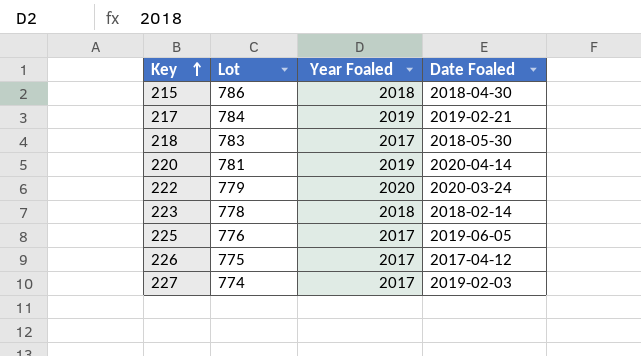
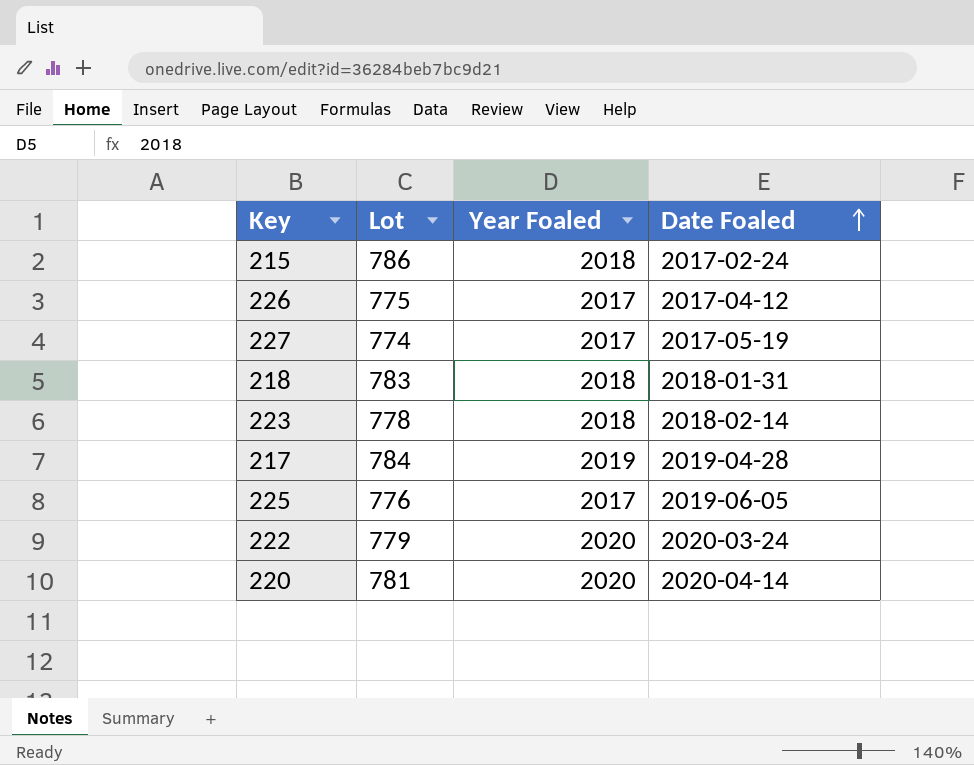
row order: Key ascending -> Date Foaled ascending
215 | Date Foaled: 2018-04-30 -> 2017-02-24
227 | Date Foaled: 2019-02-03 -> 2017-05-19
218 | Year Foaled: 2017 -> 2018
218 | Date Foaled: 2018-05-30 -> 2018-01-31
217 | Date Foaled: 2019-02-21 -> 2019-04-28
220 | Year Foaled: 2019 -> 2020

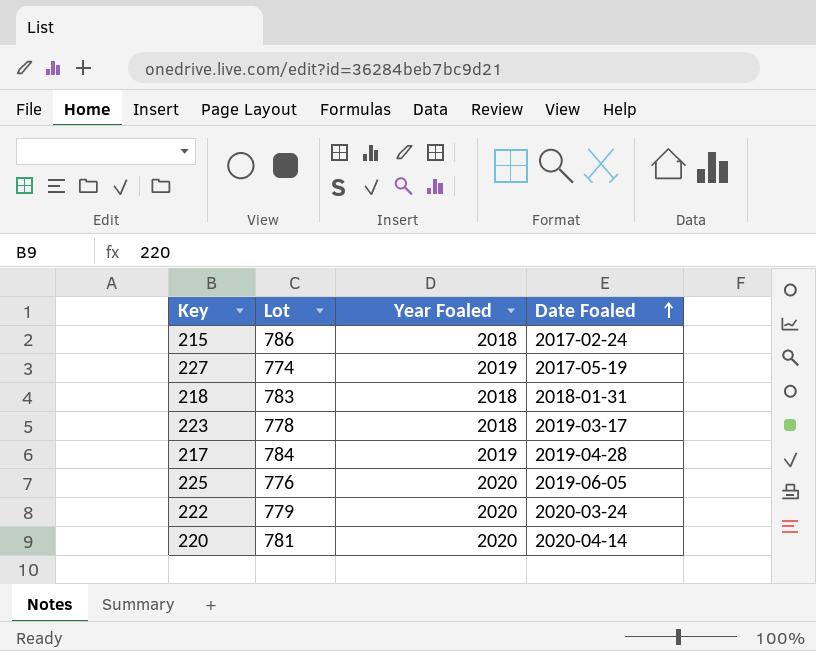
row 226: 775 | 2017 | 2017-04-12 -> none
227 | Year Foaled: 2017 -> 2019
223 | Date Foaled: 2018-02-14 -> 2019-03-17
225 | Year Foaled: 2017 -> 2020

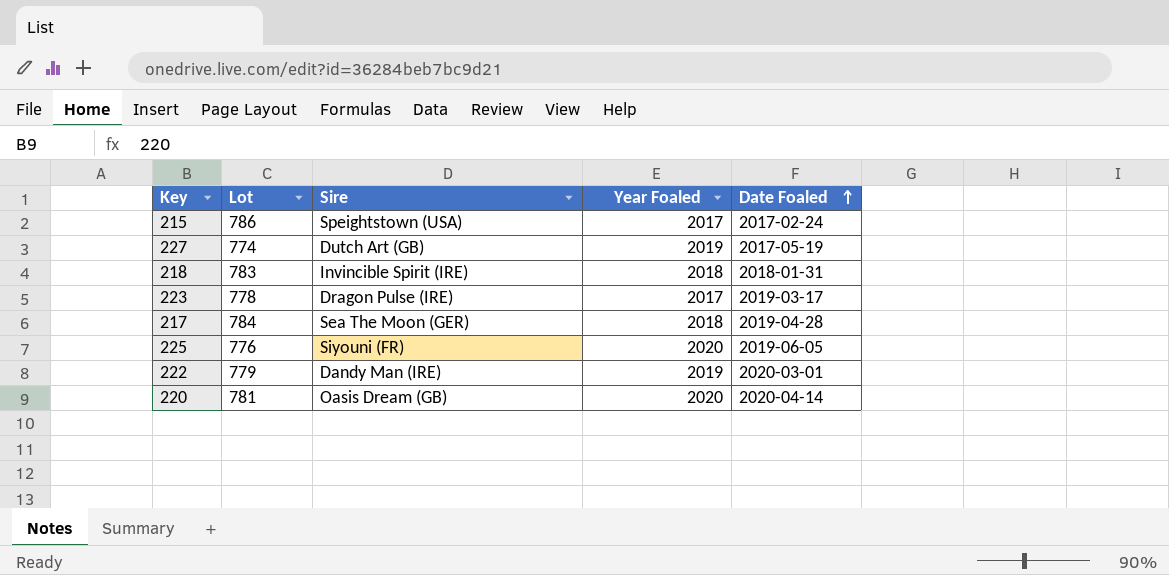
column Sire | position: none -> 3
215 | Year Foaled: 2018 -> 2017
223 | Year Foaled: 2018 -> 2017
217 | Year Foaled: 2019 -> 2018
222 | Year Foaled: 2020 -> 2019
222 | Date Foaled: 2020-03-24 -> 2020-03-01

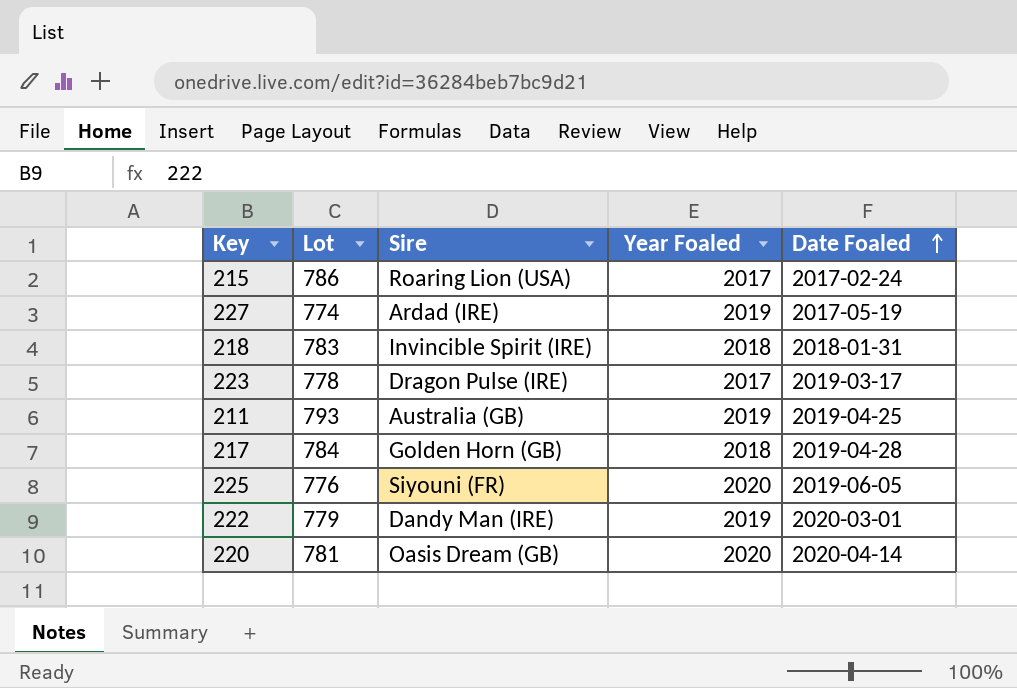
215 | Sire: Speightstown (USA) -> Roaring Lion (USA)
227 | Sire: Dutch Art (GB) -> Ardad (IRE)
row 211: none -> 793 | Australia (GB) | 2019 | 2019-04-25
217 | Sire: Sea The Moon (GER) -> Golden Horn (GB)

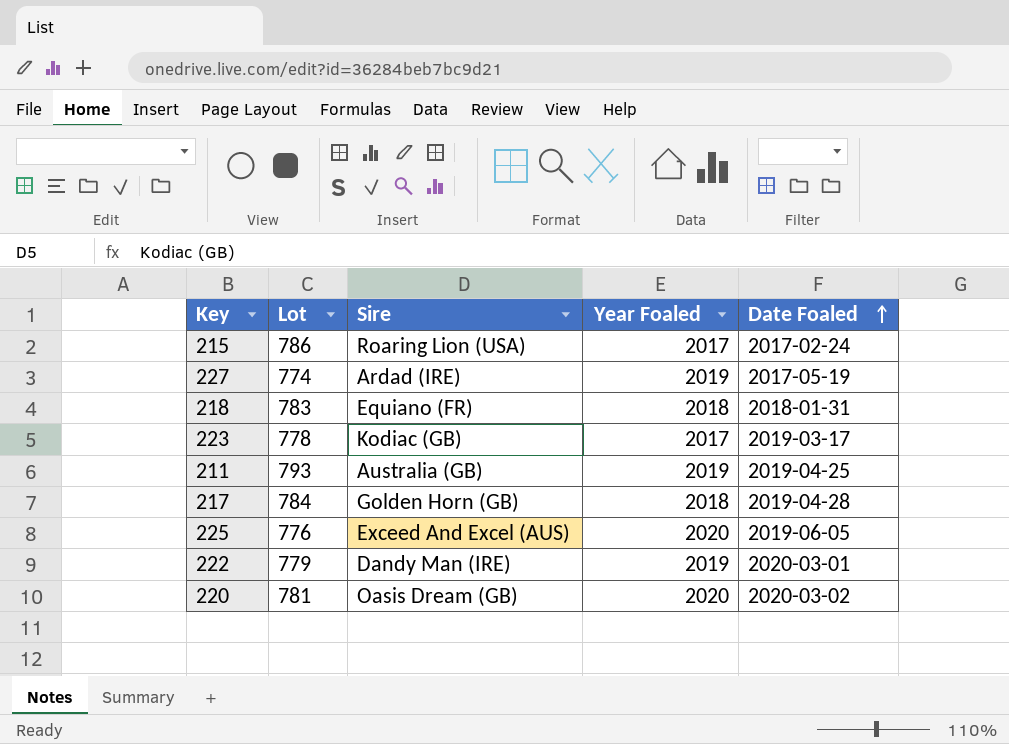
218 | Sire: Invincible Spirit (IRE) -> Equiano (FR)
223 | Sire: Dragon Pulse (IRE) -> Kodiac (GB)
225 | Sire: Siyouni (FR) -> Exceed And Excel (AUS)
220 | Date Foaled: 2020-04-14 -> 2020-03-02

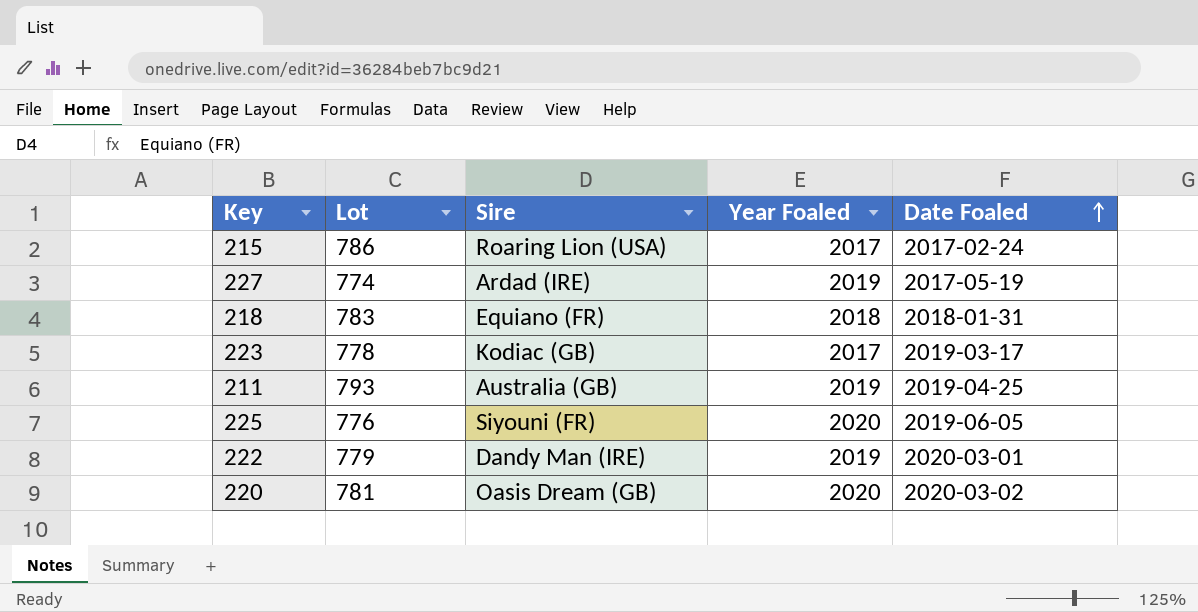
row 217: 784 | Golden Horn (GB) | 2018 | 2019-04-28 -> none
225 | Sire: Exceed And Excel (AUS) -> Siyouni (FR)

